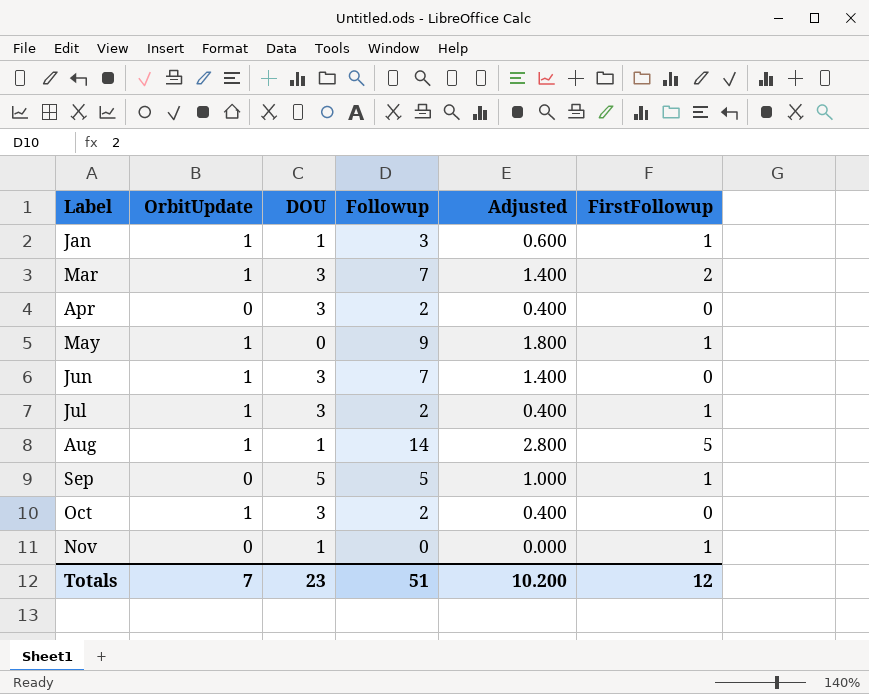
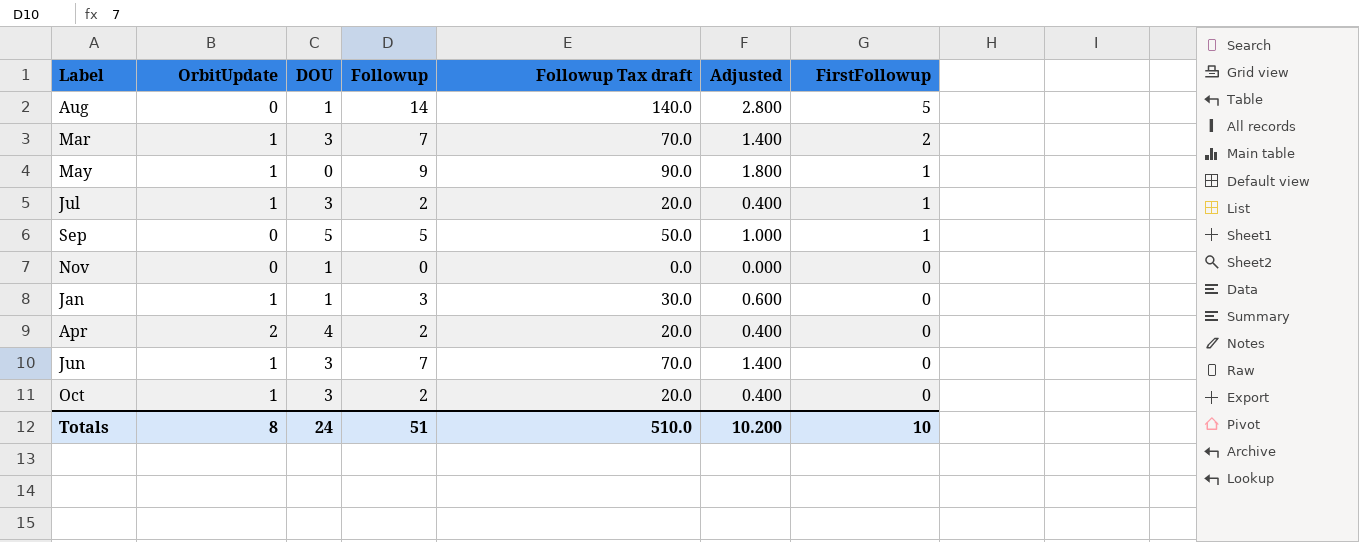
row order: Label ascending -> FirstFollowup descending
column Followup Tax draft | formula: none -> [Followup] * 10
Aug | OrbitUpdate: 1 -> 0
Nov | FirstFollowup: 1 -> 0
Jan | FirstFollowup: 1 -> 0
Apr | OrbitUpdate: 0 -> 2
Apr | DOU: 3 -> 4
Totals | OrbitUpdate: 7 -> 8
Totals | DOU: 23 -> 24
Totals | FirstFollowup: 12 -> 10

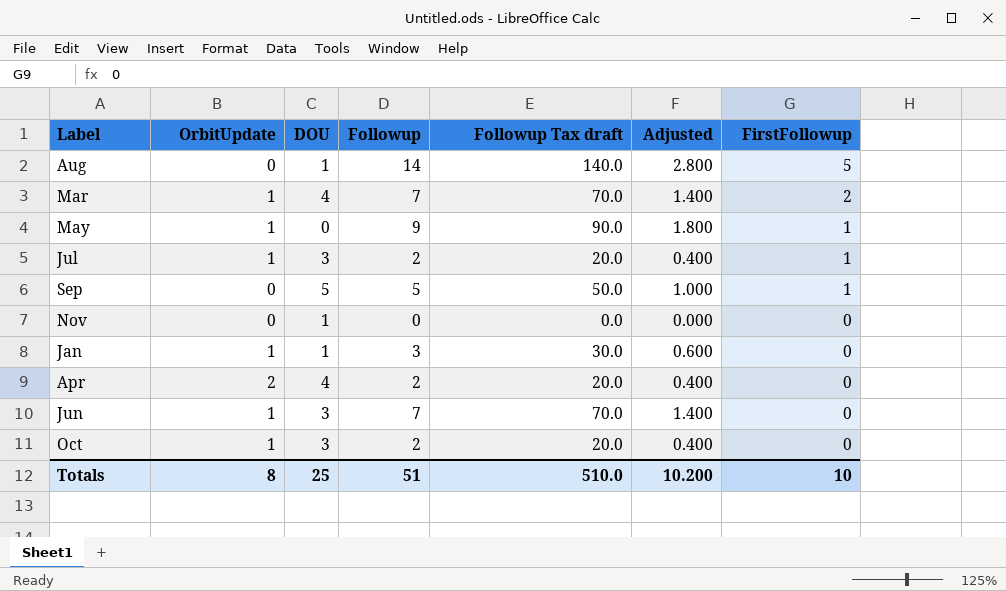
Mar | DOU: 3 -> 4
Totals | DOU: 24 -> 25

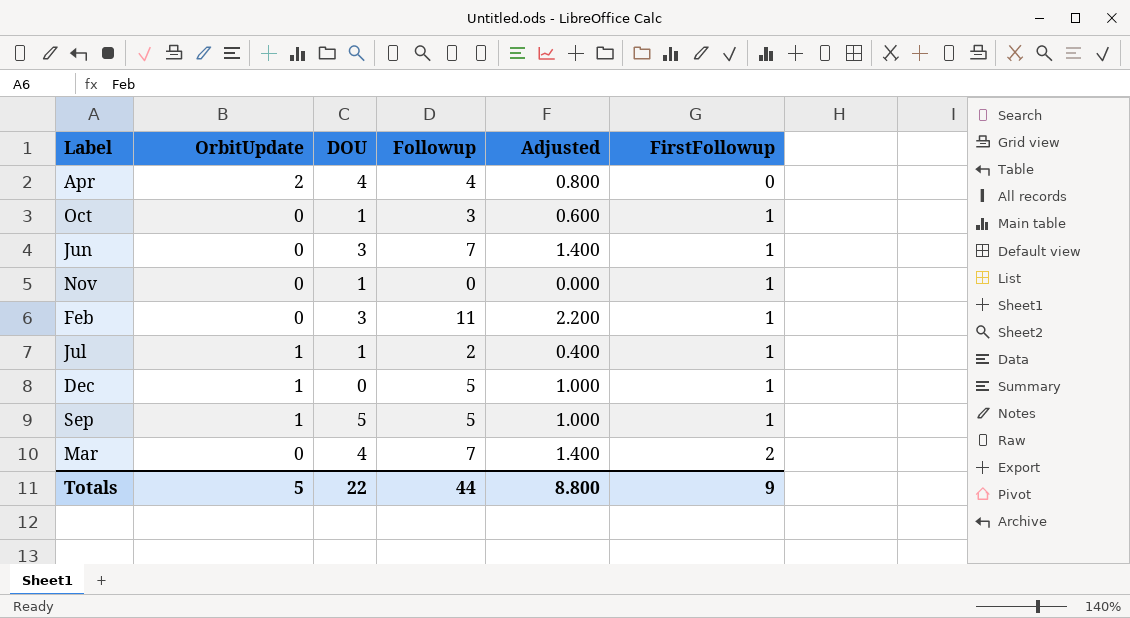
row order: FirstFollowup descending -> FirstFollowup ascending
column Followup Tax draft | formula: [Followup] * 10 -> none
row Aug: 0 | 1 | 14 | 140.0 | 2.800 | 5 -> none
row May: 1 | 0 | 9 | 90.0 | 1.800 | 1 -> none
row Jan: 1 | 1 | 3 | 30.0 | 0.600 | 0 -> none
Apr | Followup: 2 -> 4
Apr | Adjusted: 0.400 -> 0.800
Oct | OrbitUpdate: 1 -> 0
Oct | DOU: 3 -> 1
Oct | Followup: 2 -> 3
Oct | Adjusted: 0.400 -> 0.600
Oct | FirstFollowup: 0 -> 1
Jun | OrbitUpdate: 1 -> 0
Jun | FirstFollowup: 0 -> 1
Nov | FirstFollowup: 0 -> 1
row Feb: none -> 0 | 3 | 11 | 2.200 | 1
Jul | DOU: 3 -> 1
row Dec: none -> 1 | 0 | 5 | 1.000 | 1
Sep | OrbitUpdate: 0 -> 1
Mar | OrbitUpdate: 1 -> 0
Totals | OrbitUpdate: 8 -> 5
Totals | DOU: 25 -> 22
Totals | Followup: 51 -> 44
Totals | Adjusted: 10.200 -> 8.800
Totals | FirstFollowup: 10 -> 9

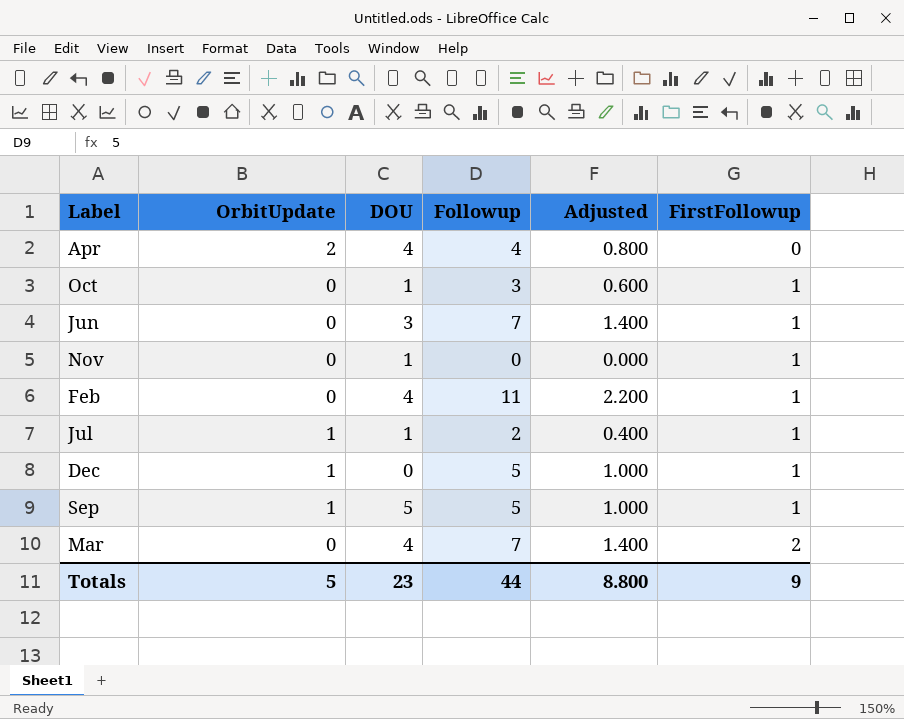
Feb | DOU: 3 -> 4
Totals | DOU: 22 -> 23

